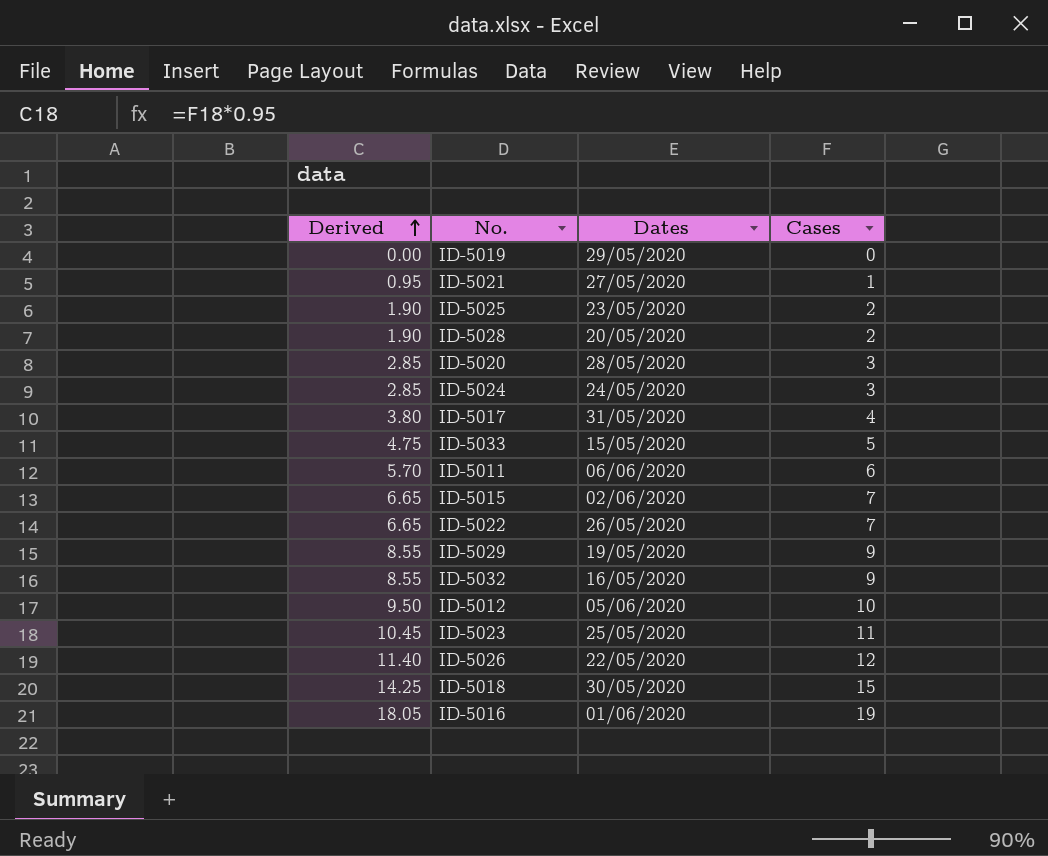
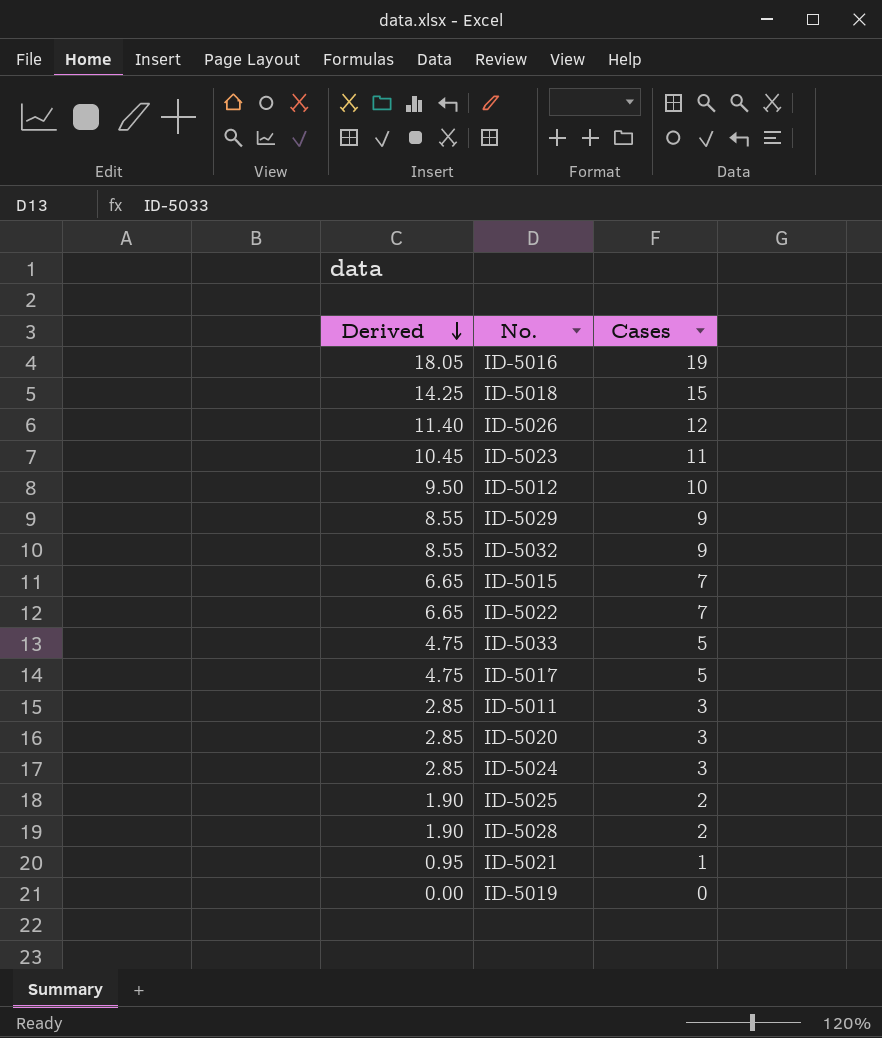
row order: Derived ascending -> Derived descending
column Dates | position: 3 -> none
ID-5017 | Derived: 3.80 -> 4.75
ID-5017 | Cases: 4 -> 5
ID-5011 | Derived: 5.70 -> 2.85
ID-5011 | Cases: 6 -> 3

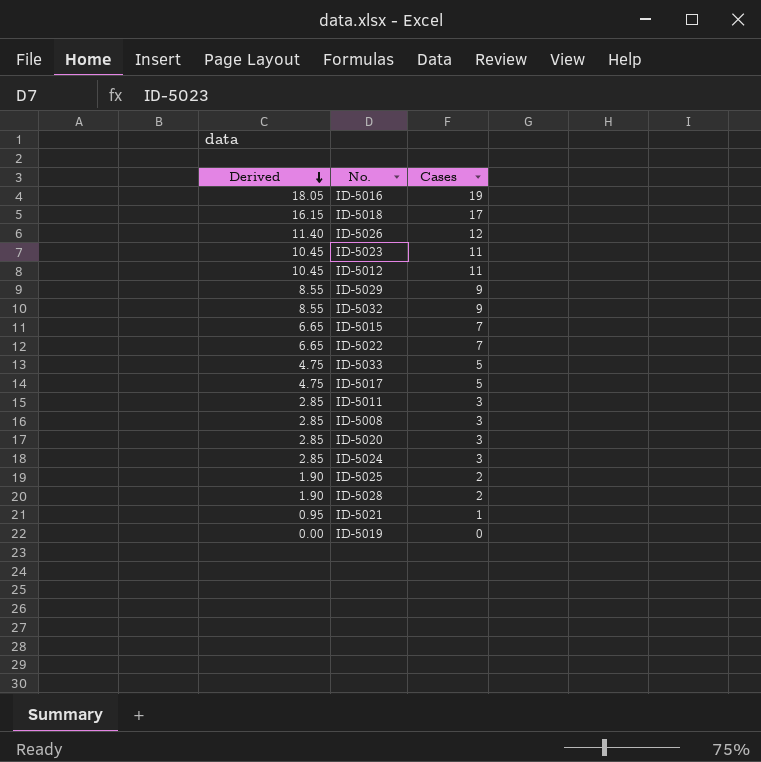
ID-5018 | Derived: 14.25 -> 16.15
ID-5018 | Cases: 15 -> 17
ID-5012 | Derived: 9.50 -> 10.45
ID-5012 | Cases: 10 -> 11
row ID-5008: none -> 2.85 | 3

